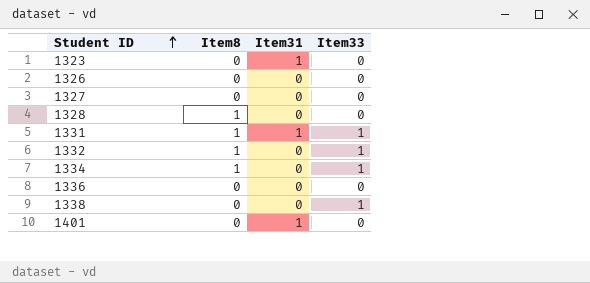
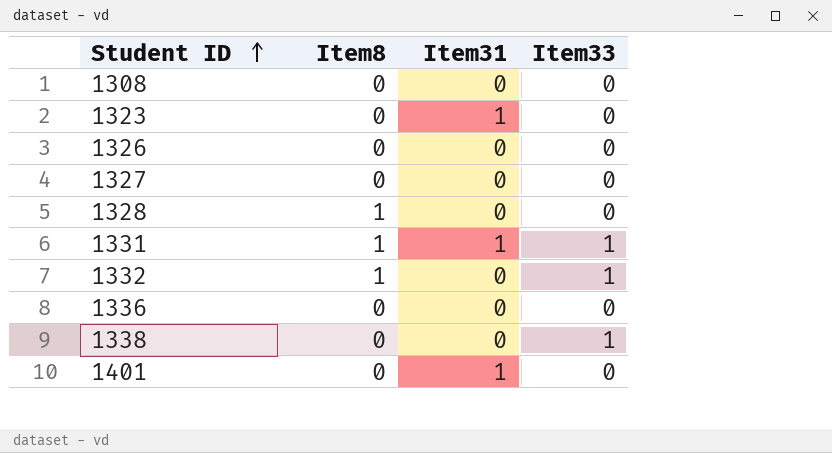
row 1334: 1 | 0 | 1 -> none
row 1308: none -> 0 | 0 | 0

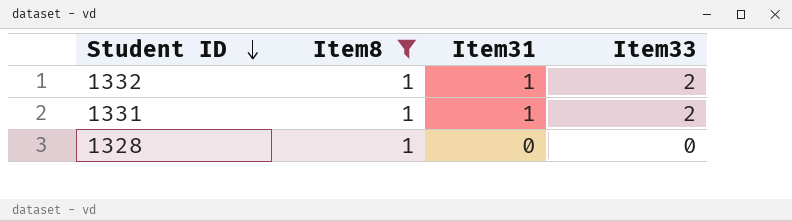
filter: none -> Item8 = 1
row order: Student ID ascending -> Student ID descending
1332 | Item31: 0 -> 1
1332 | Item33: 1 -> 2
1331 | Item33: 1 -> 2

